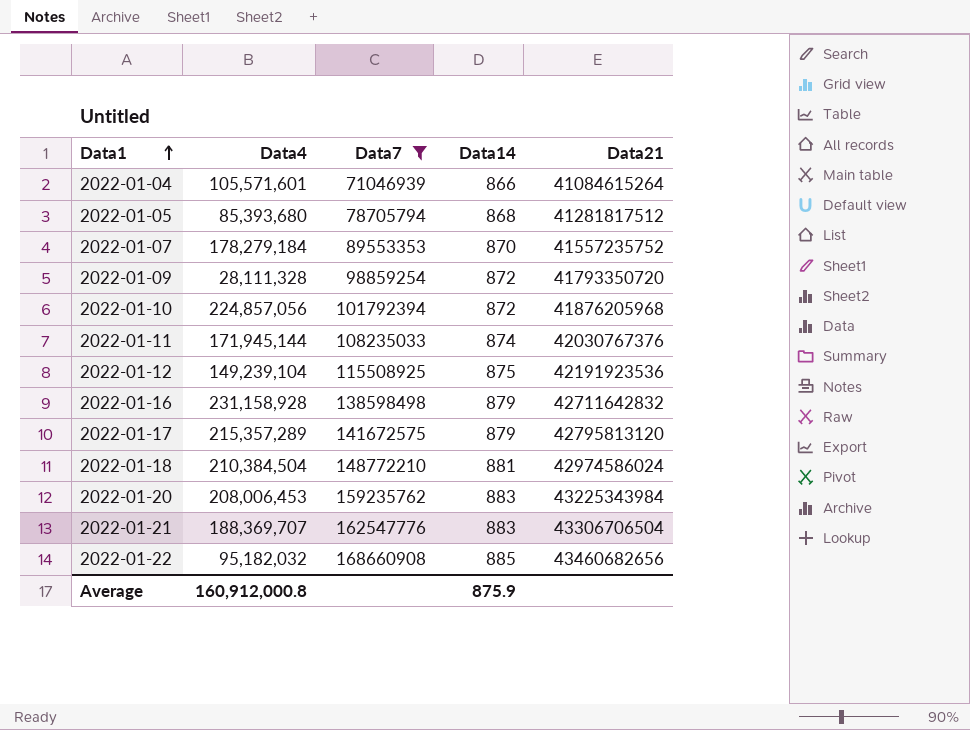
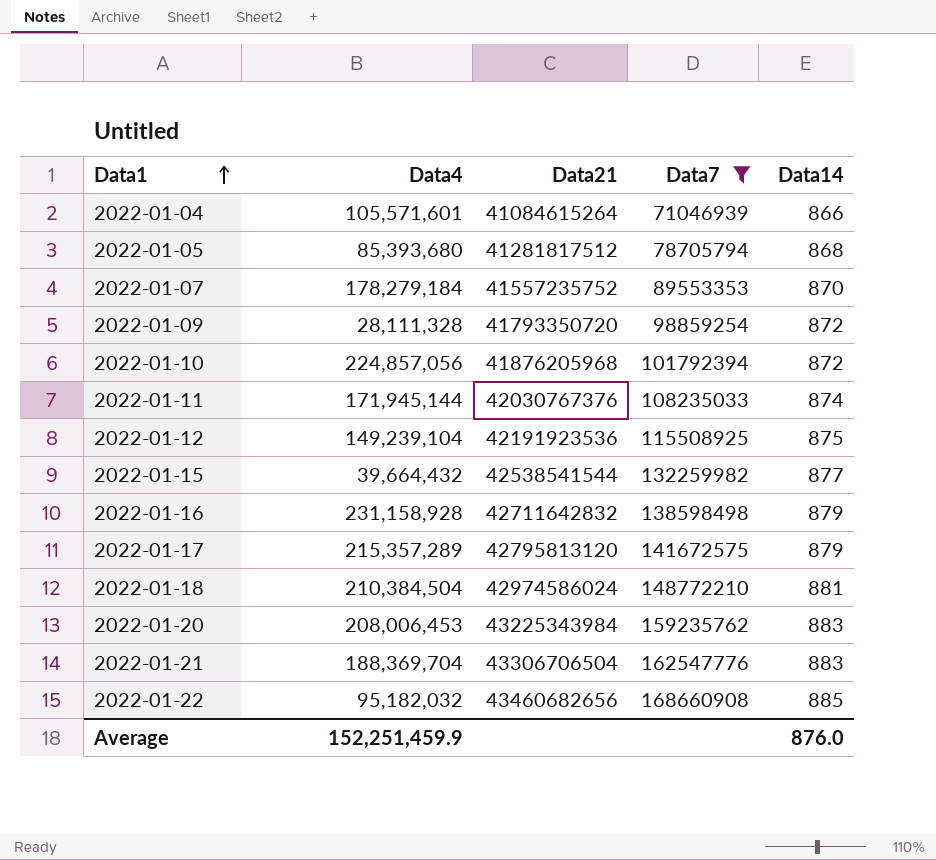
column Data21 | position: 5 -> 3
row 2022-01-15: none -> 39,664,432 | 42538541544 | 132259982 | 877
2022-01-21 | Data4: 188,369,707 -> 188,369,704
Average | Data4: 160,912,000.8 -> 152,251,459.9
Average | Data14: 875.9 -> 876.0

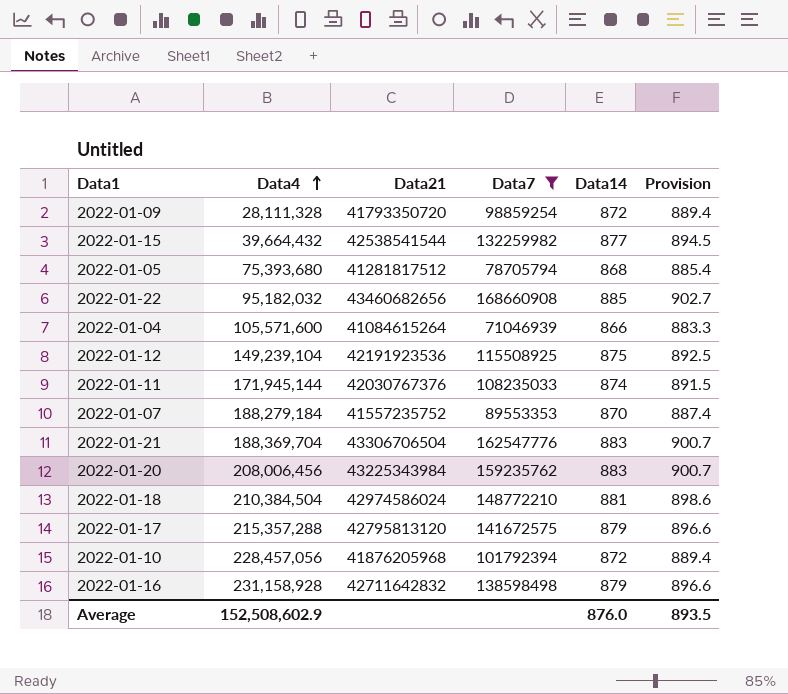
row order: Data1 ascending -> Data4 ascending
column Provision | formula: none -> [Data14] * 1.02
2022-01-05 | Data4: 85,393,680 -> 75,393,680
2022-01-04 | Data4: 105,571,601 -> 105,571,600
2022-01-07 | Data4: 178,279,184 -> 188,279,184
2022-01-20 | Data4: 208,006,453 -> 208,006,456
2022-01-17 | Data4: 215,357,289 -> 215,357,288
2022-01-10 | Data4: 224,857,056 -> 228,457,056
Average | Data4: 152,251,459.9 -> 152,508,602.9

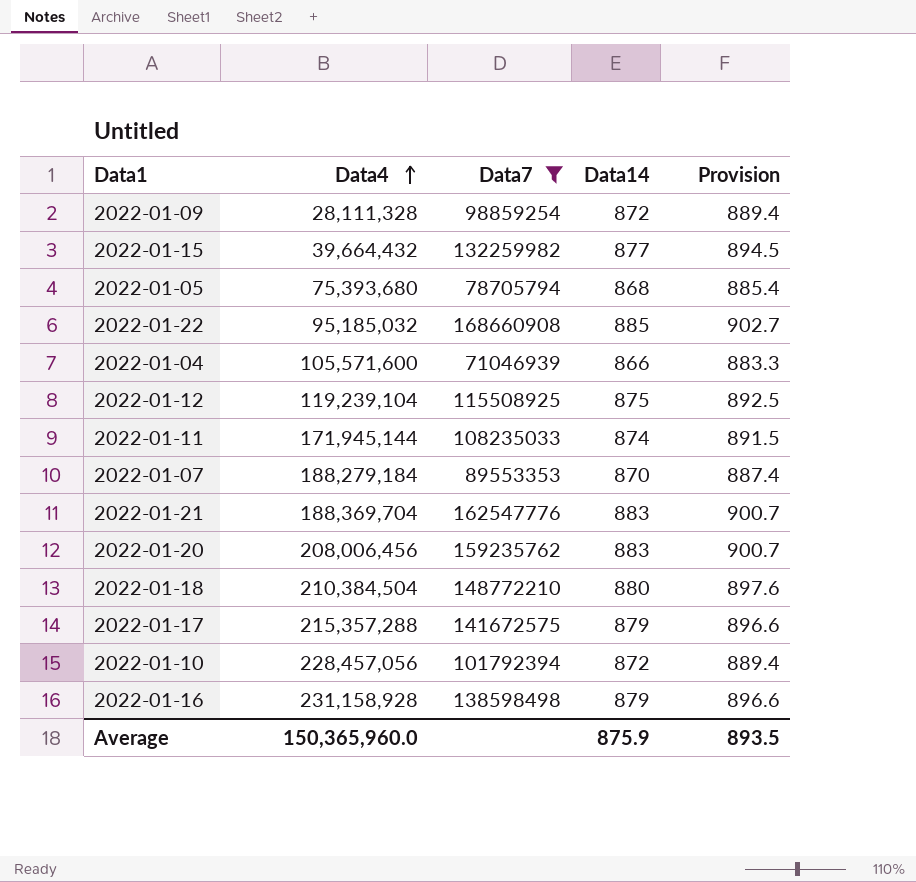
column Data21 | position: 3 -> none
2022-01-22 | Data4: 95,182,032 -> 95,185,032
2022-01-12 | Data4: 149,239,104 -> 119,239,104
2022-01-18 | Data14: 881 -> 880
2022-01-18 | Provision: 898.6 -> 897.6
Average | Data4: 152,508,602.9 -> 150,365,960.0
Average | Data14: 876.0 -> 875.9

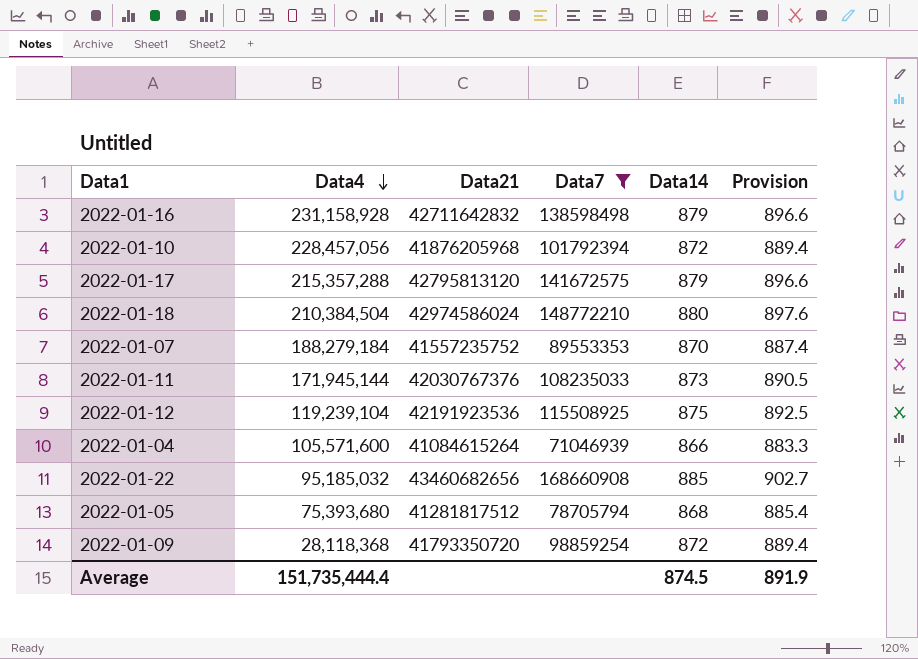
row order: Data4 ascending -> Data4 descending
column Data21 | position: none -> 3
row 2022-01-15: 39,664,432 | 132259982 | 877 | 894.5 -> none
row 2022-01-21: 188,369,704 | 162547776 | 883 | 900.7 -> none
row 2022-01-20: 208,006,456 | 159235762 | 883 | 900.7 -> none
2022-01-11 | Data14: 874 -> 873
2022-01-11 | Provision: 891.5 -> 890.5
2022-01-09 | Data4: 28,111,328 -> 28,118,368
Average | Data4: 150,365,960.0 -> 151,735,444.4
Average | Data14: 875.9 -> 874.5
Average | Provision: 893.5 -> 891.9

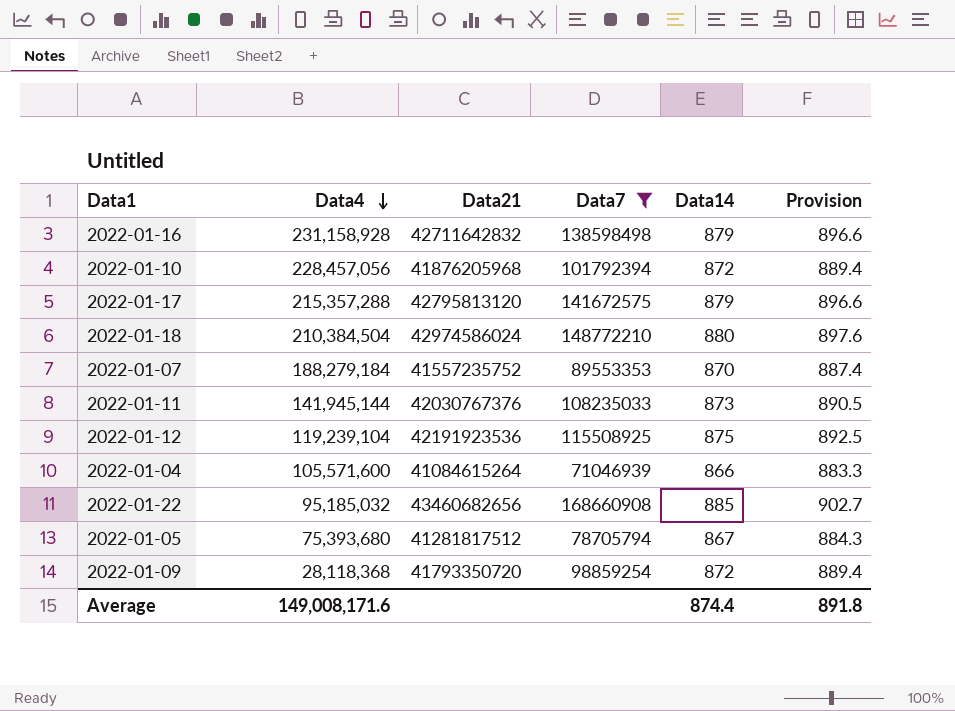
2022-01-11 | Data4: 171,945,144 -> 141,945,144
2022-01-05 | Data14: 868 -> 867
2022-01-05 | Provision: 885.4 -> 884.3
Average | Data4: 151,735,444.4 -> 149,008,171.6
Average | Data14: 874.5 -> 874.4
Average | Provision: 891.9 -> 891.8

